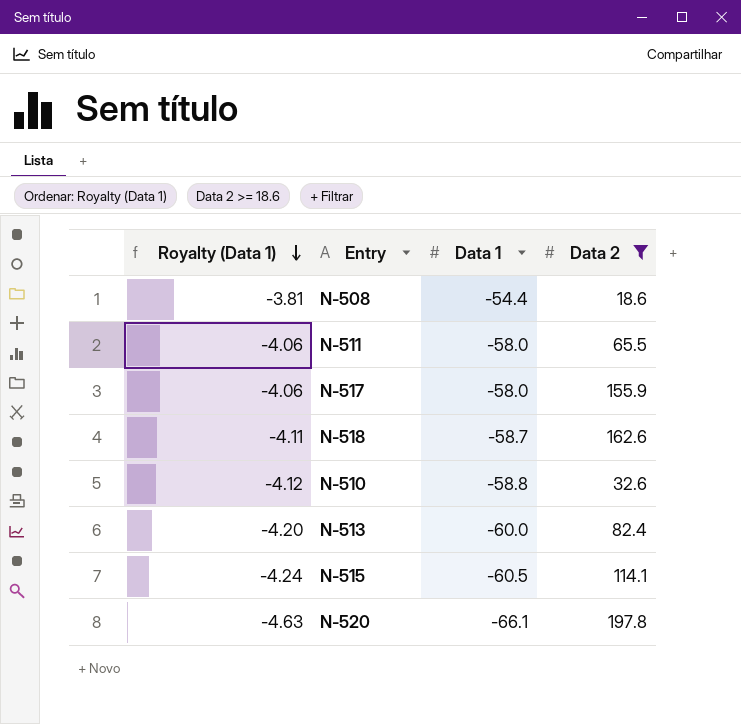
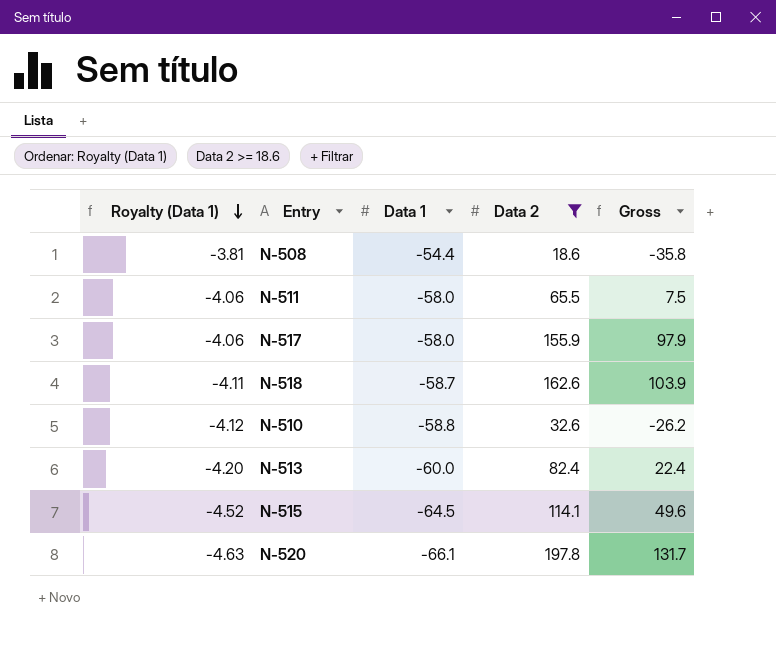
column Gross | formula: none -> [Data 1] + [Data 2]
N-515 | Royalty (Data 1): -4.24 -> -4.52
N-515 | Data 1: -60.5 -> -64.5

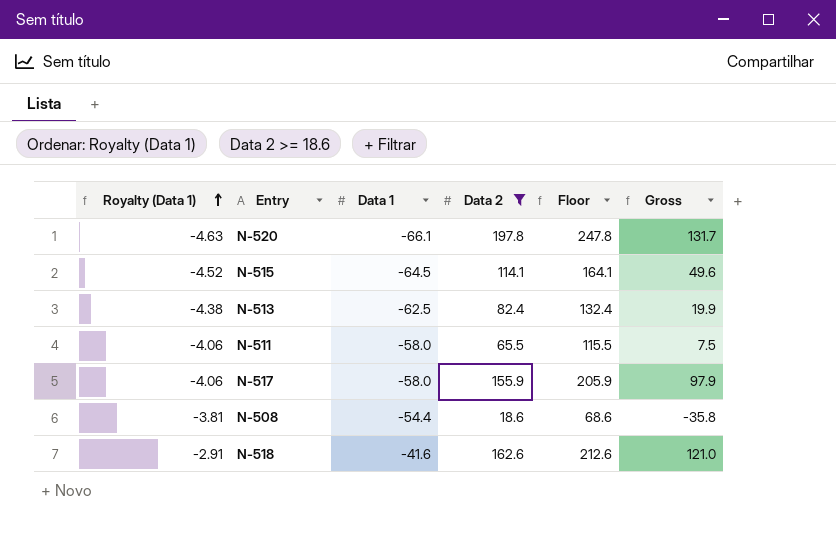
row order: Royalty (Data 1) descending -> Royalty (Data 1) ascending
column Floor | formula: none -> [Data 2] + 50
row N-510: -4.12 | -58.8 | 32.6 | -26.2 -> none
N-513 | Royalty (Data 1): -4.20 -> -4.38
N-513 | Data 1: -60.0 -> -62.5
N-513 | Gross: 22.4 -> 19.9
N-518 | Royalty (Data 1): -4.11 -> -2.91
N-518 | Data 1: -58.7 -> -41.6
N-518 | Gross: 103.9 -> 121.0

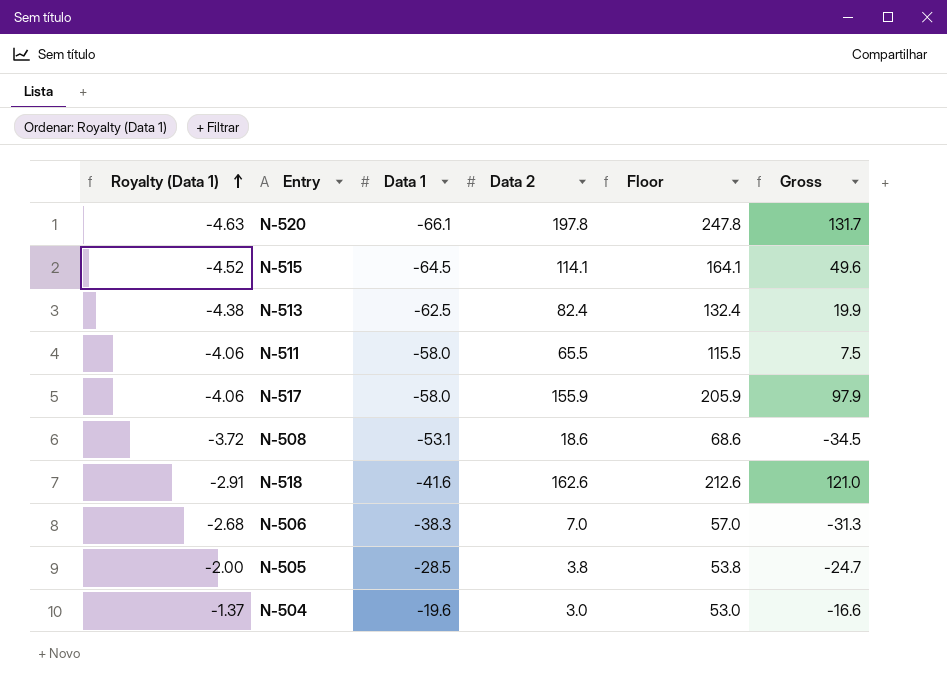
filter: Data 2 >= 18.6 -> none
N-508 | Royalty (Data 1): -3.81 -> -3.72
N-508 | Data 1: -54.4 -> -53.1
N-508 | Gross: -35.8 -> -34.5

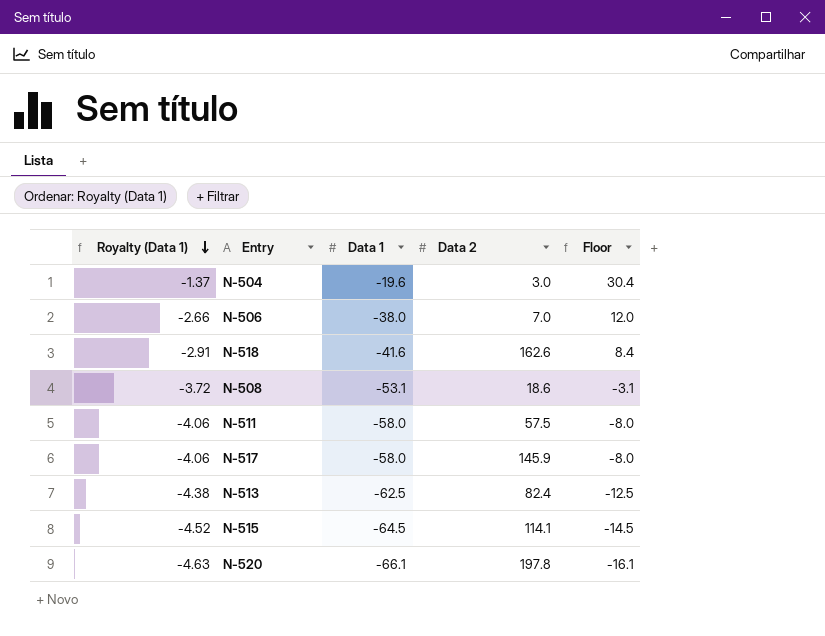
row order: Royalty (Data 1) ascending -> Royalty (Data 1) descending
column Gross | formula: [Data 1] + [Data 2] -> none
column Floor | formula: [Data 2] + 50 -> [Data 1] + 50
row N-505: -2.00 | -28.5 | 3.8 | 53.8 | -24.7 -> none
N-506 | Royalty (Data 1): -2.68 -> -2.66
N-506 | Data 1: -38.3 -> -38.0
N-511 | Data 2: 65.5 -> 57.5
N-517 | Data 2: 155.9 -> 145.9

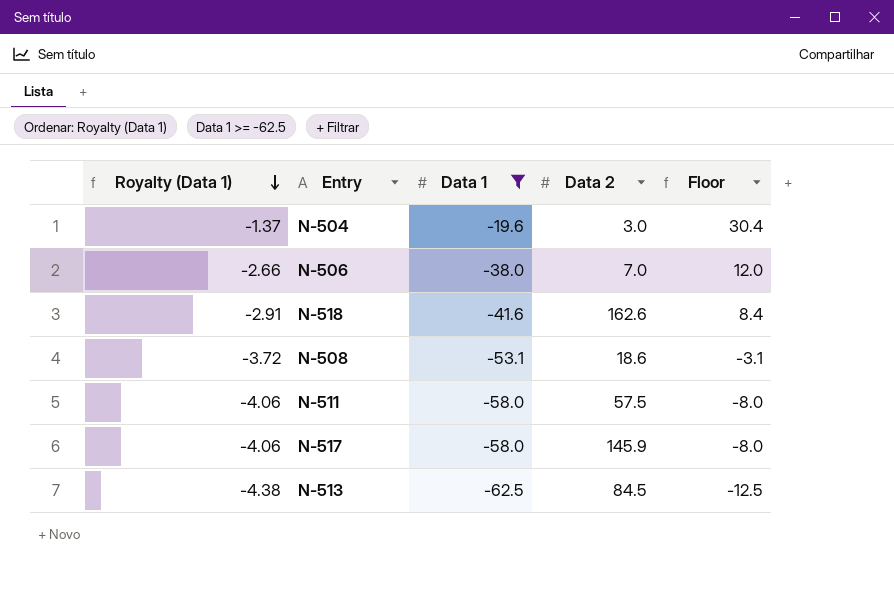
filter: none -> Data 1 >= -62.5
N-513 | Data 2: 82.4 -> 84.5

